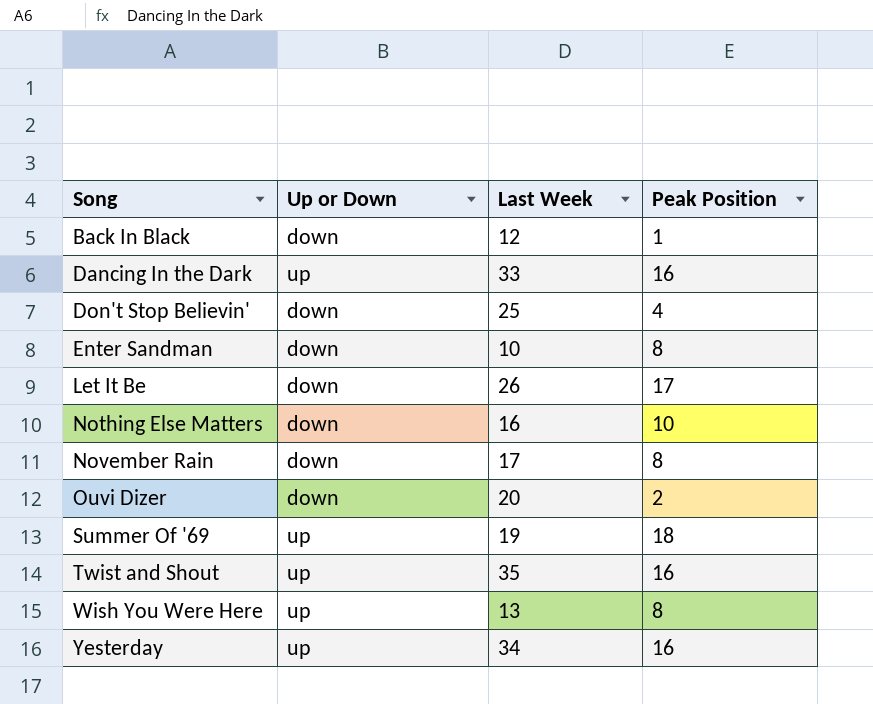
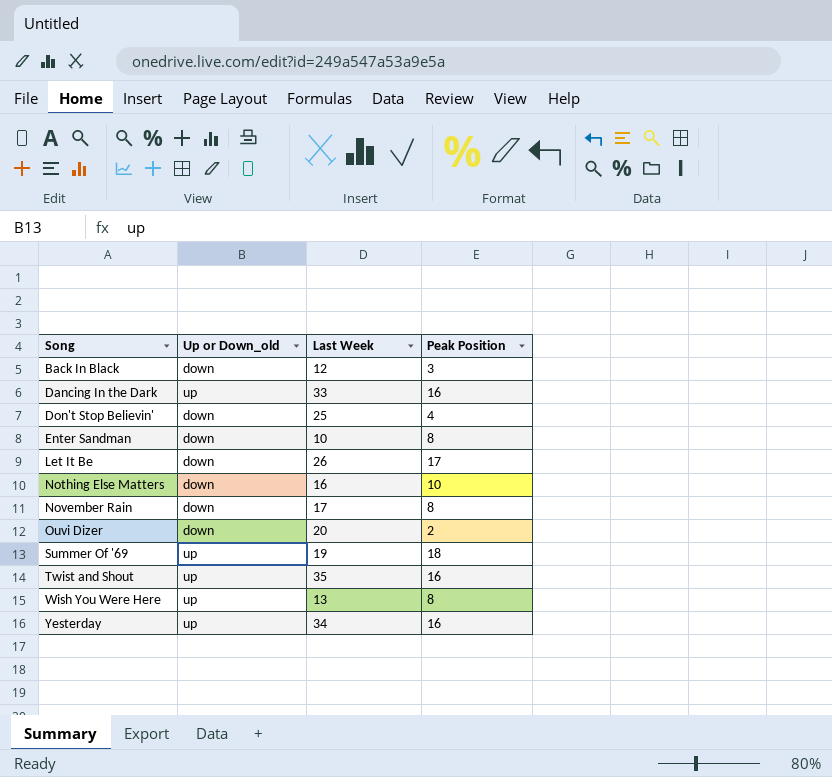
column name: Up or Down -> Up or Down_old
Back In Black | Peak Position: 1 -> 3

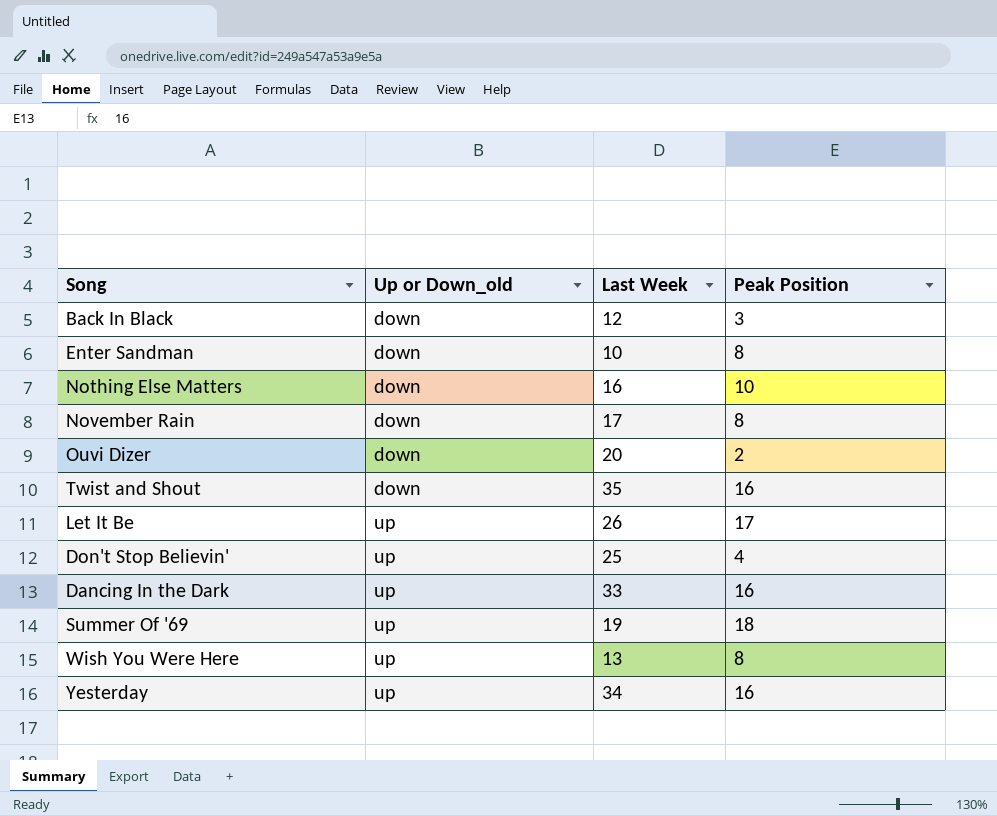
row order: Song ascending -> Up or Down_old ascending
Twist and Shout | Up or Down_old: up -> down
Let It Be | Up or Down_old: down -> up
Don't Stop Believin' | Up or Down_old: down -> up

